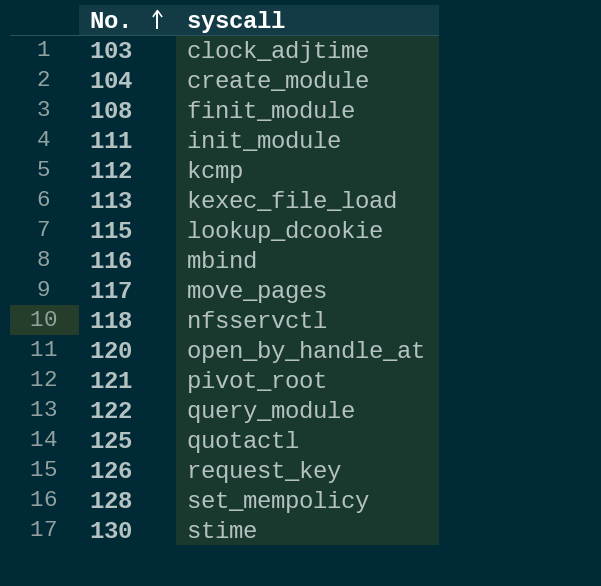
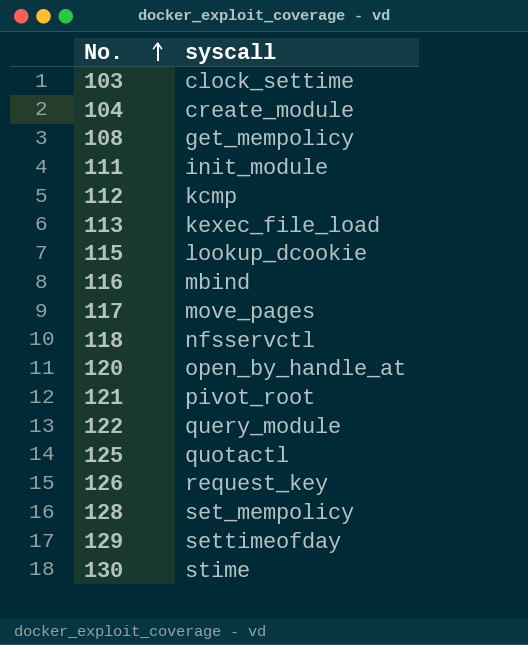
103 | syscall: clock_adjtime -> clock_settime
108 | syscall: finit_module -> get_mempolicy
row 129: none -> settimeofday

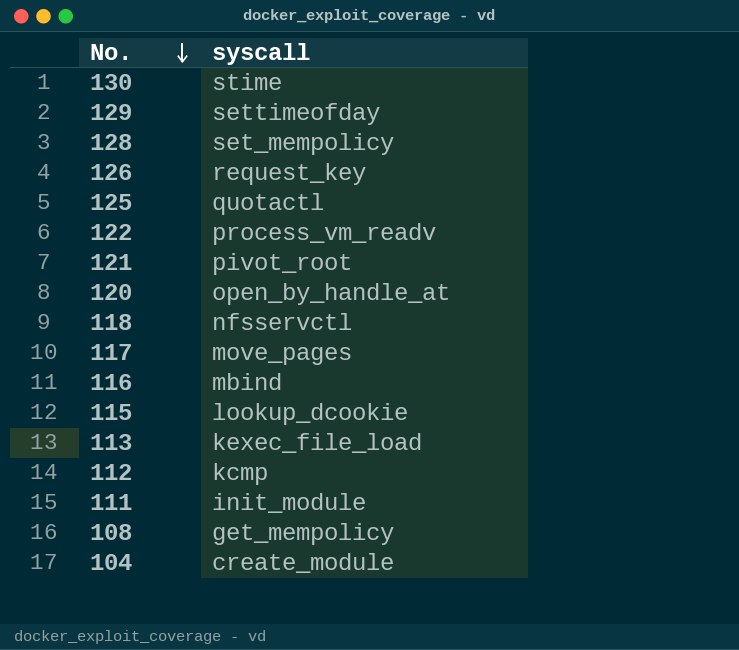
row order: No. ascending -> No. descending
row 103: clock_settime -> none
122 | syscall: query_module -> process_vm_readv

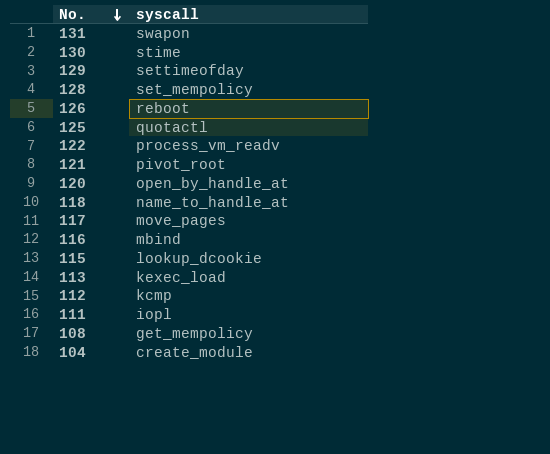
row 131: none -> swapon
126 | syscall: request_key -> reboot
118 | syscall: nfsservctl -> name_to_handle_at
113 | syscall: kexec_file_load -> kexec_load
111 | syscall: init_module -> iopl

